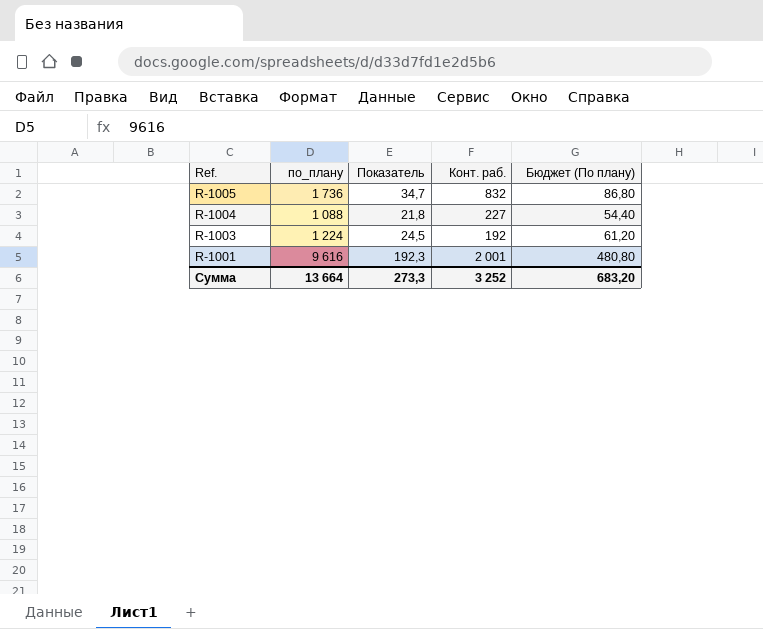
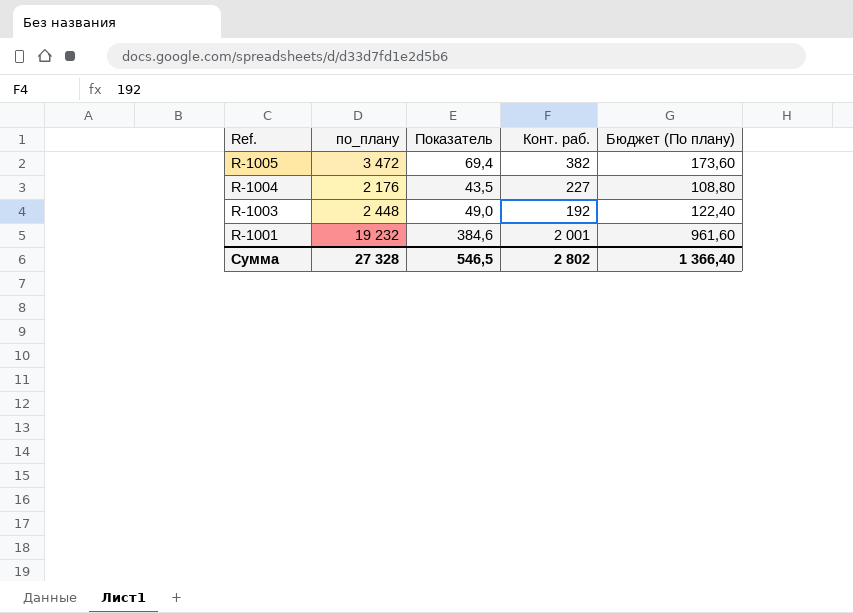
R-1005 | по_плану: 1 736 -> 3 472
R-1005 | Показатель: 34,7 -> 69,4
R-1005 | Конт. раб.: 832 -> 382
R-1005 | Бюджет (По плану): 86,80 -> 173,60
R-1004 | по_плану: 1 088 -> 2 176
R-1004 | Показатель: 21,8 -> 43,5
R-1004 | Бюджет (По плану): 54,40 -> 108,80
R-1003 | по_плану: 1 224 -> 2 448
R-1003 | Показатель: 24,5 -> 49,0
R-1003 | Бюджет (По плану): 61,20 -> 122,40
R-1001 | по_плану: 9 616 -> 19 232
R-1001 | Показатель: 192,3 -> 384,6
R-1001 | Бюджет (По плану): 480,80 -> 961,60
Сумма | по_плану: 13 664 -> 27 328
Сумма | Показатель: 273,3 -> 546,5
Сумма | Конт. раб.: 3 252 -> 2 802
Сумма | Бюджет (По плану): 683,20 -> 1 366,40

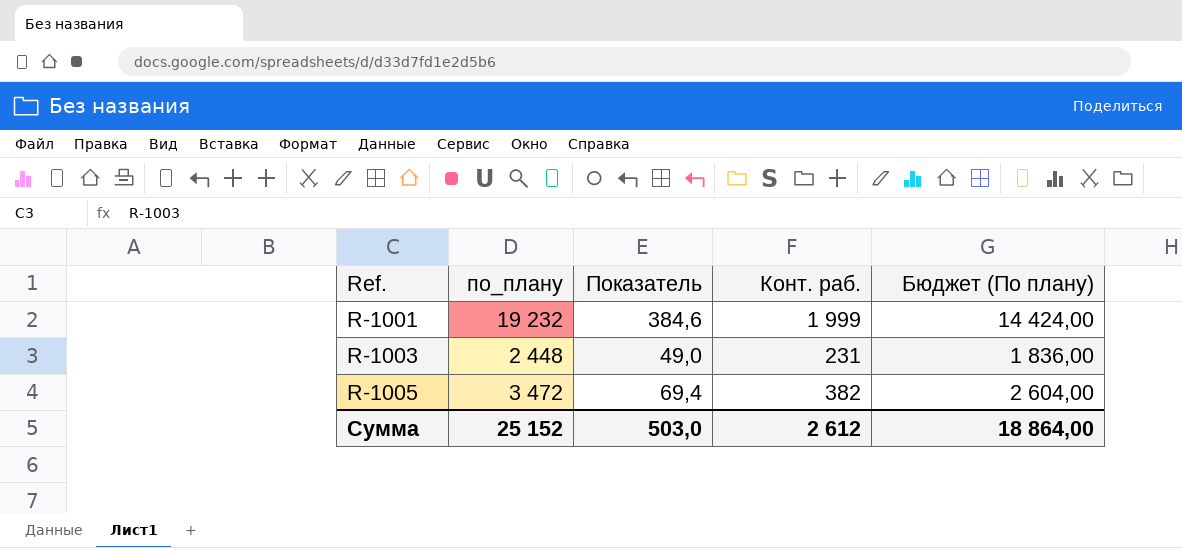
row order: Ref. descending -> Ref. ascending
column Бюджет (По плану) | formula: [по_плану] * 0,05 -> [по_плану] * 0,75
row R-1004: 2 176 | 43,5 | 227 | 108,80 -> none
R-1001 | Конт. раб.: 2 001 -> 1 999
R-1003 | Конт. раб.: 192 -> 231
Сумма | по_плану: 27 328 -> 25 152
Сумма | Показатель: 546,5 -> 503,0
Сумма | Конт. раб.: 2 802 -> 2 612
Сумма | Бюджет (По плану): 1 366,40 -> 18 864,00

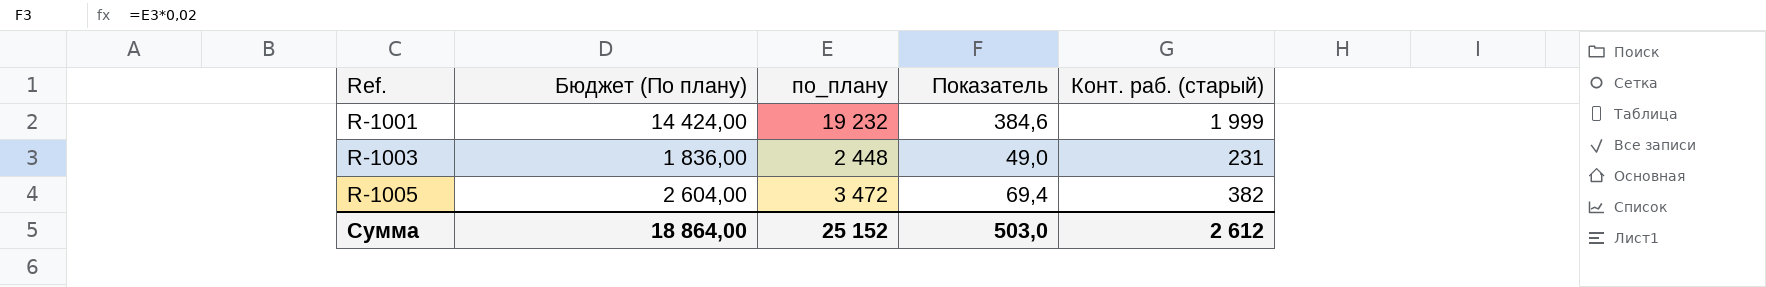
column Бюджет (По плану) | position: 5 -> 2
column name: Конт. раб. -> Конт. раб. (старый)

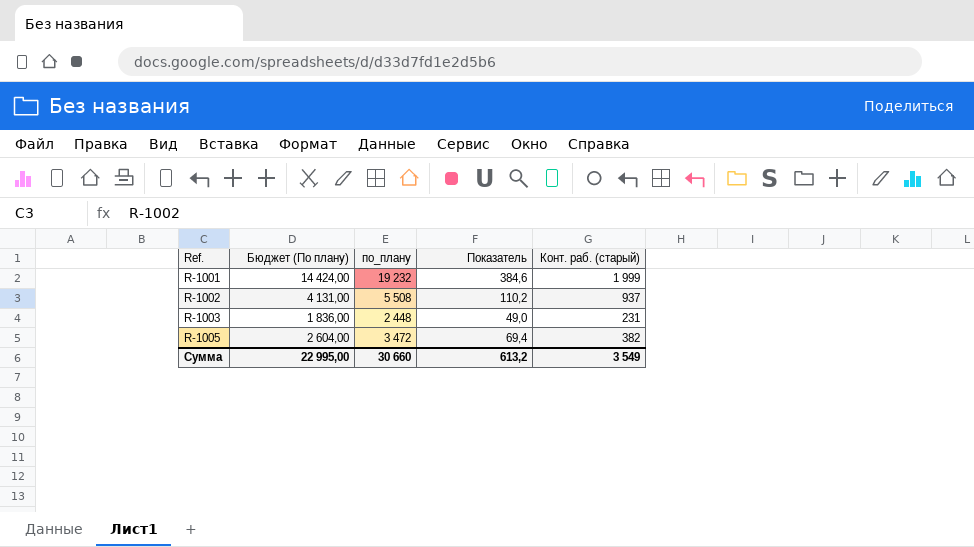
row R-1002: none -> 4 131,00 | 5 508 | 110,2 | 937
Сумма | Бюджет (По плану): 18 864,00 -> 22 995,00
Сумма | по_плану: 25 152 -> 30 660
Сумма | Показатель: 503,0 -> 613,2
Сумма | Конт. раб. (старый): 2 612 -> 3 549

